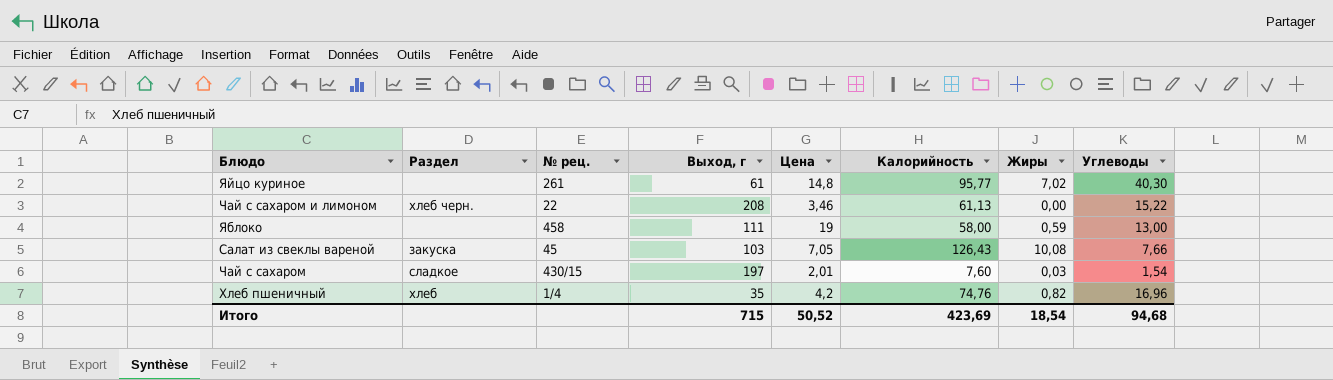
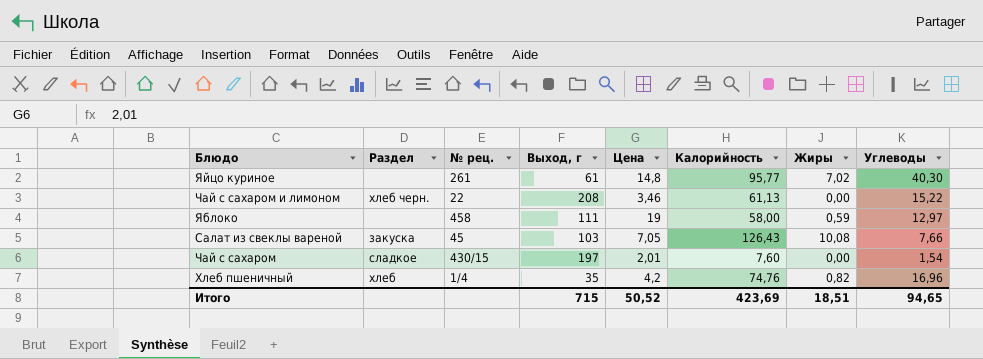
Яблоко | Углеводы: 13,00 -> 12,97
Чай с сахаром | Жиры: 0,03 -> 0,00
Итого | Жиры: 18,54 -> 18,51
Итого | Углеводы: 94,68 -> 94,65

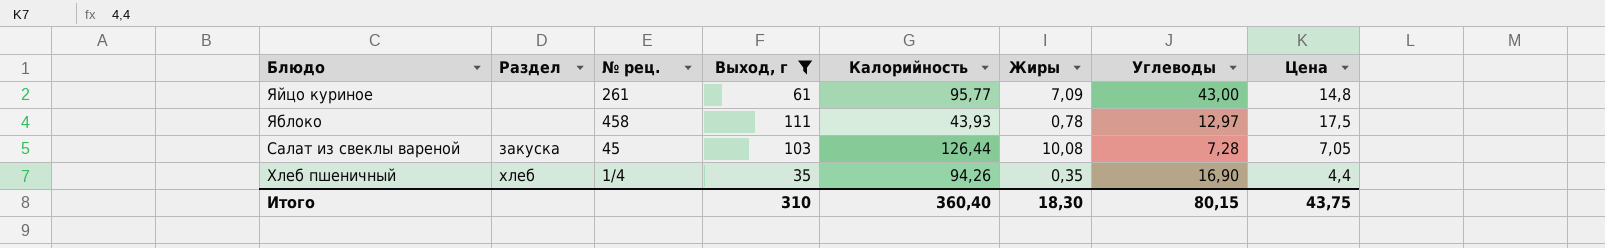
filter: none -> Выход, г <= 111
column Цена | position: 5 -> 8
Яйцо куриное | Жиры: 7,02 -> 7,09
Яйцо куриное | Углеводы: 40,30 -> 43,00
Яблоко | Калорийность: 58,00 -> 43,93
Яблоко | Жиры: 0,59 -> 0,78
Яблоко | Цена: 19 -> 17,5
Салат из свеклы вареной | Калорийность: 126,43 -> 126,44
Салат из свеклы вареной | Углеводы: 7,66 -> 7,28
Хлеб пшеничный | Калорийность: 74,76 -> 94,26
Хлеб пшеничный | Жиры: 0,82 -> 0,35
Хлеб пшеничный | Углеводы: 16,96 -> 16,90
Хлеб пшеничный | Цена: 4,2 -> 4,4
Итого | Выход, г: 715 -> 310
Итого | Калорийность: 423,69 -> 360,40
Итого | Жиры: 18,51 -> 18,30
Итого | Углеводы: 94,65 -> 80,15
Итого | Цена: 50,52 -> 43,75

